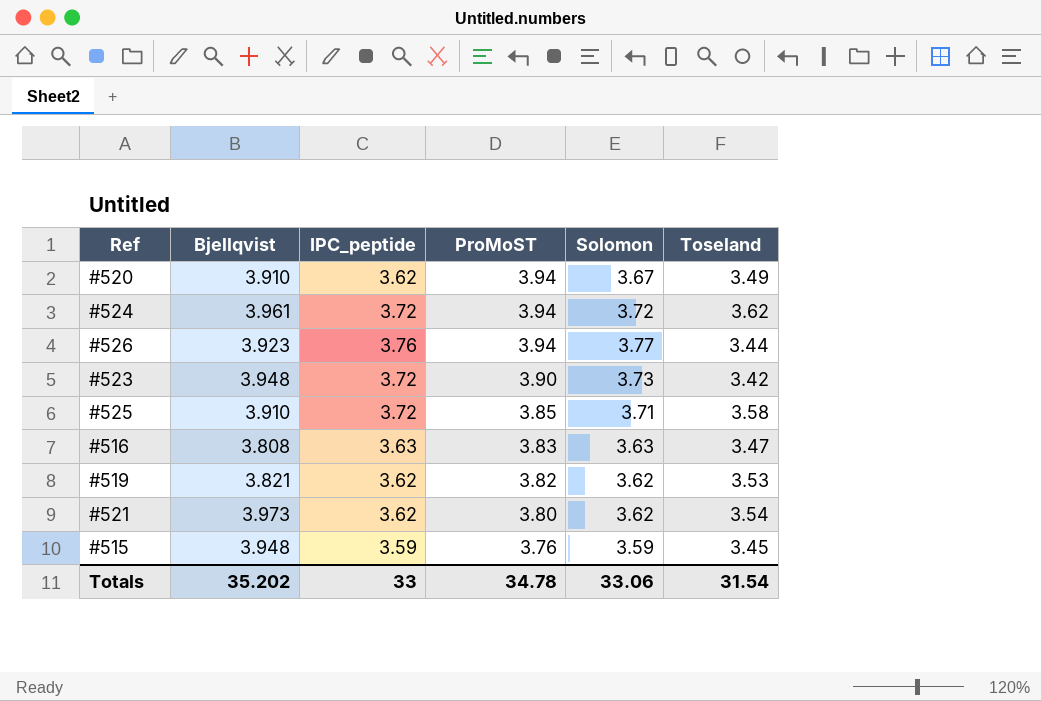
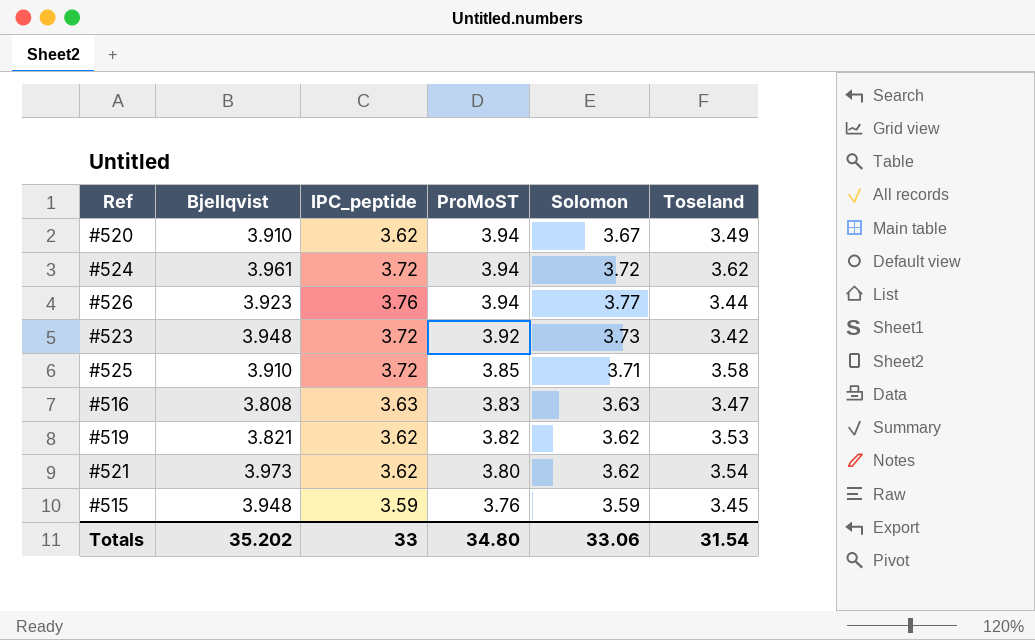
#523 | ProMoST: 3.90 -> 3.92
Totals | ProMoST: 34.78 -> 34.80

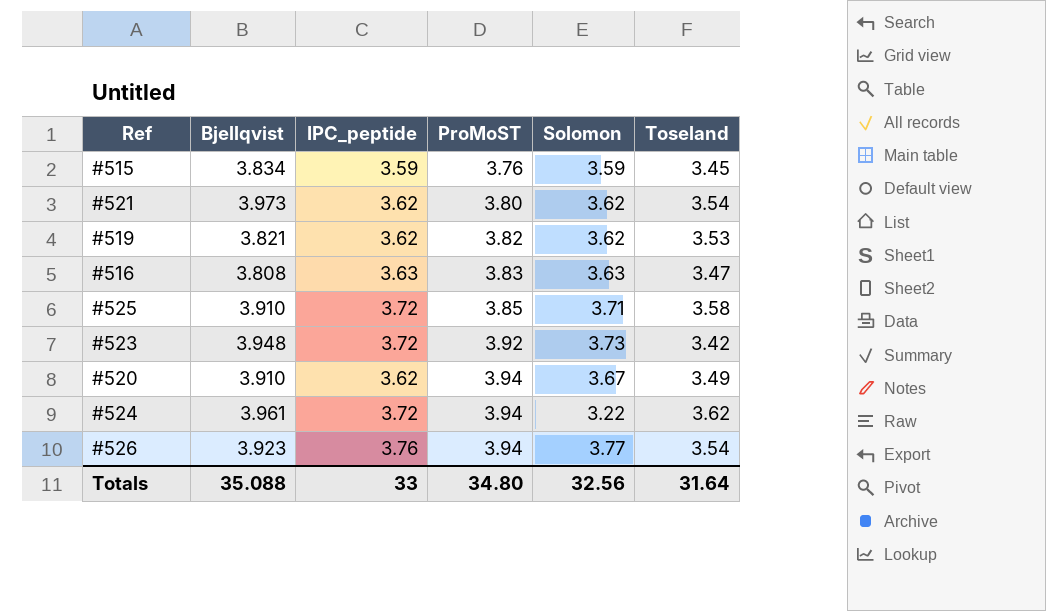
row order: ProMoST descending -> ProMoST ascending
#515 | Bjellqvist: 3.948 -> 3.834
#524 | Solomon: 3.72 -> 3.22
#526 | Toseland: 3.44 -> 3.54
Totals | Bjellqvist: 35.202 -> 35.088
Totals | Solomon: 33.06 -> 32.56
Totals | Toseland: 31.54 -> 31.64

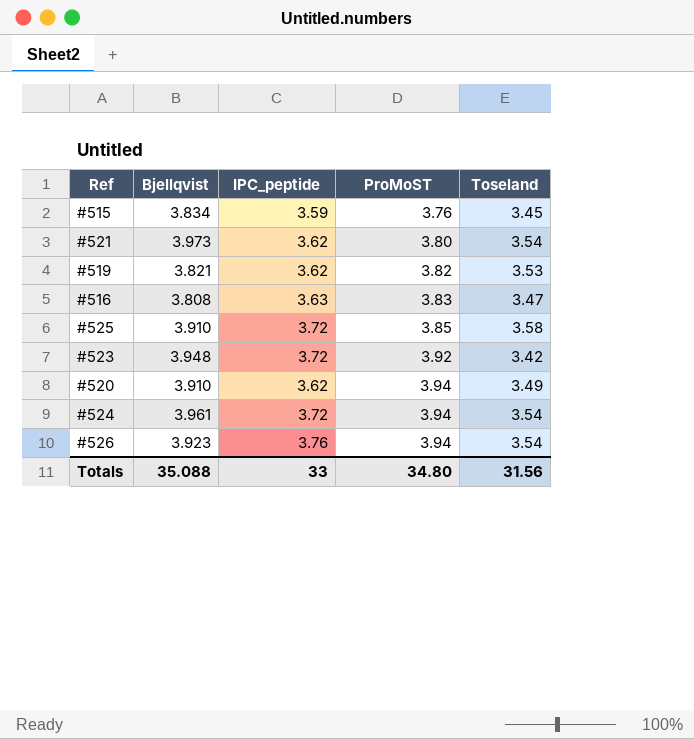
column Solomon | position: 5 -> none
#524 | Toseland: 3.62 -> 3.54
Totals | Toseland: 31.64 -> 31.56

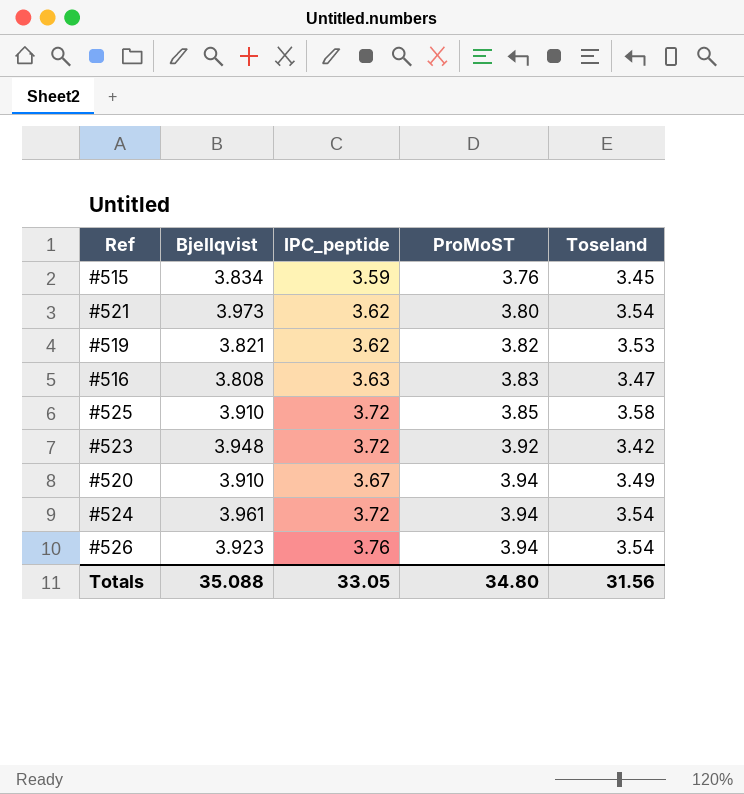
#520 | IPC_peptide: 3.62 -> 3.67
Totals | IPC_peptide: 33 -> 33.05

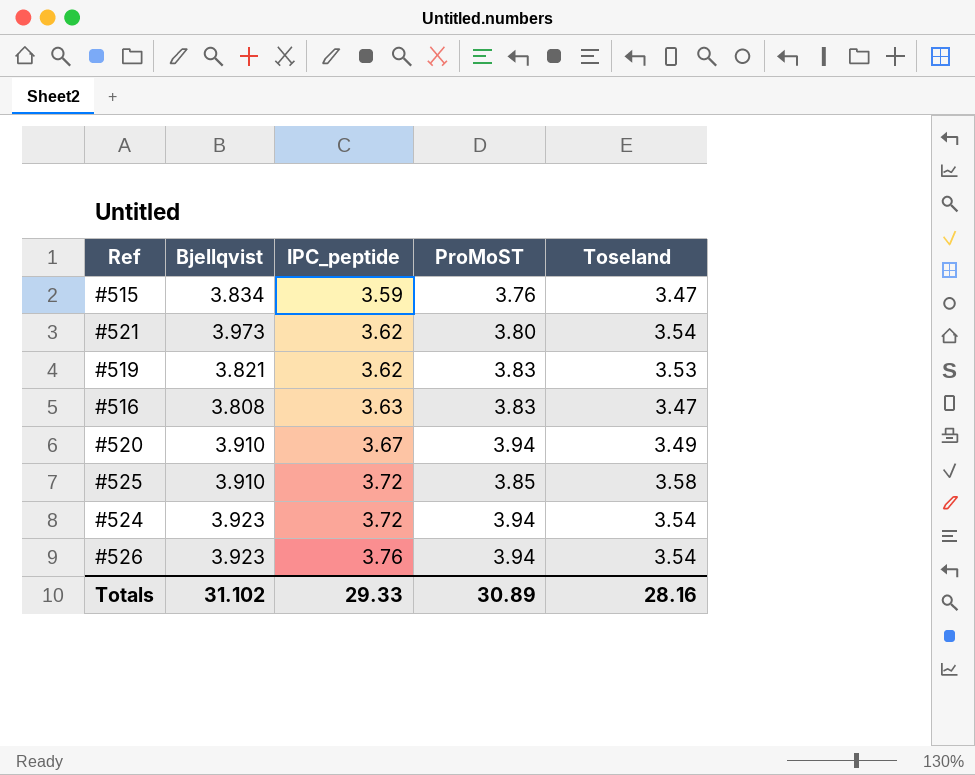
row order: ProMoST ascending -> IPC_peptide ascending
row #523: 3.948 | 3.72 | 3.92 | 3.42 -> none
#515 | Toseland: 3.45 -> 3.47
#519 | ProMoST: 3.82 -> 3.83
#524 | Bjellqvist: 3.961 -> 3.923
Totals | Bjellqvist: 35.088 -> 31.102
Totals | IPC_peptide: 33.05 -> 29.33
Totals | ProMoST: 34.80 -> 30.89
Totals | Toseland: 31.56 -> 28.16

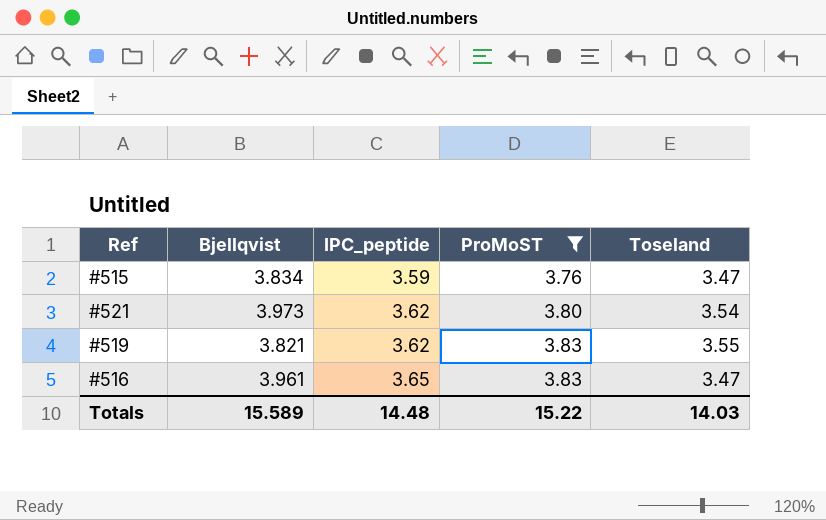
filter: none -> ProMoST <= 3.83
#519 | Toseland: 3.53 -> 3.55
#516 | Bjellqvist: 3.808 -> 3.961
#516 | IPC_peptide: 3.63 -> 3.65
Totals | Bjellqvist: 31.102 -> 15.589
Totals | IPC_peptide: 29.33 -> 14.48
Totals | ProMoST: 30.89 -> 15.22
Totals | Toseland: 28.16 -> 14.03

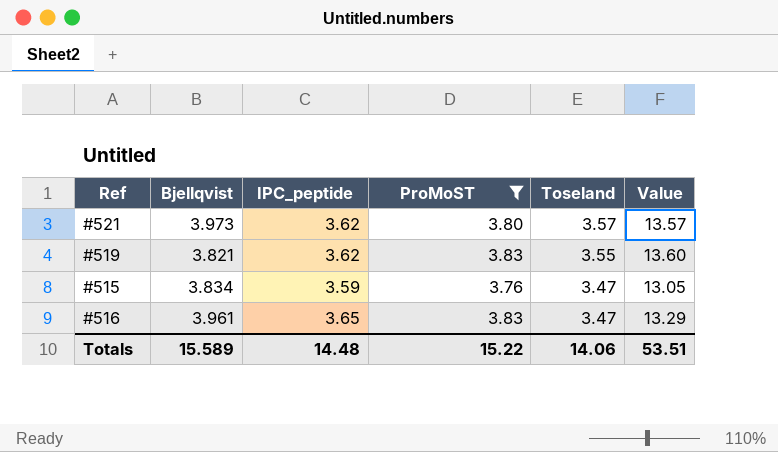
row order: IPC_peptide ascending -> Toseland descending
column Value | formula: none -> [ProMoST] * [Toseland]
#521 | Toseland: 3.54 -> 3.57
Totals | Toseland: 14.03 -> 14.06

